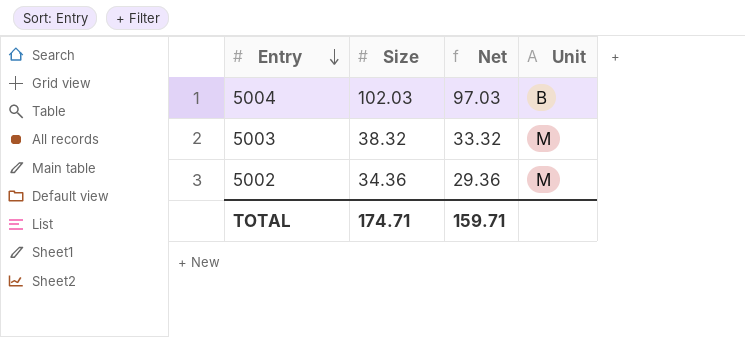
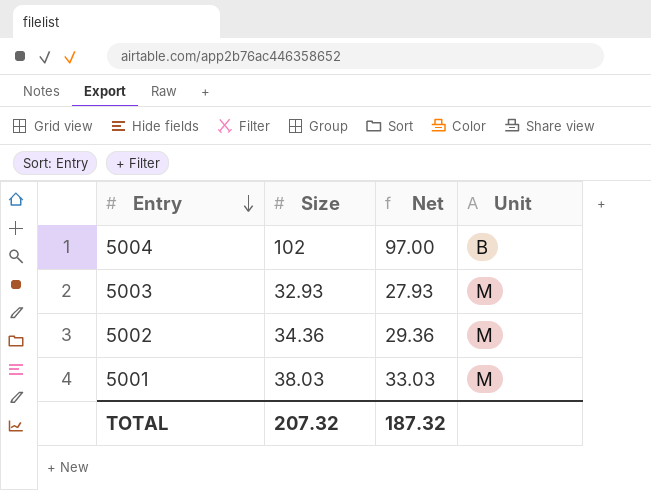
5004 | Size: 102.03 -> 102
5004 | Net: 97.03 -> 97.00
5003 | Size: 38.32 -> 32.93
5003 | Net: 33.32 -> 27.93
row 5001: none -> 38.03 | 33.03 | M
TOTAL | Size: 174.71 -> 207.32
TOTAL | Net: 159.71 -> 187.32

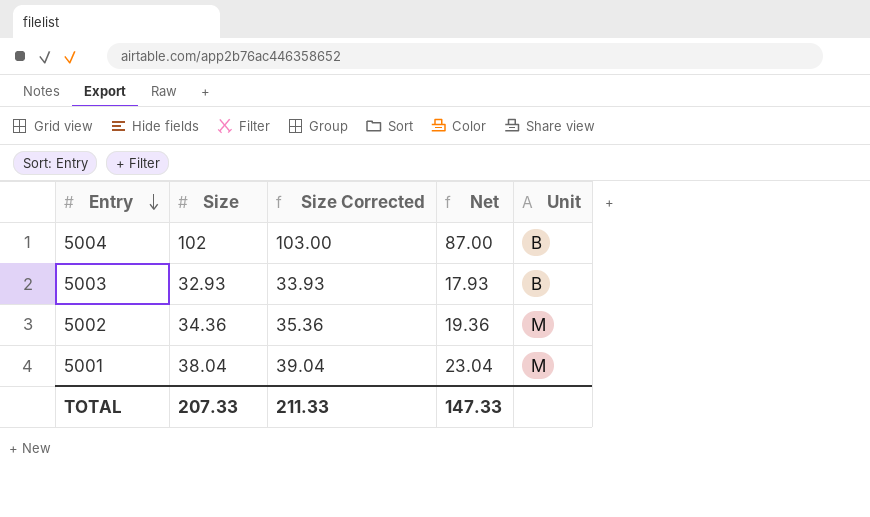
column Size Corrected | formula: none -> [Size] + 1
column Net | formula: [Size] - 5 -> [Size] - 15
5003 | Unit: M -> B
5001 | Size: 38.03 -> 38.04
TOTAL | Size: 207.32 -> 207.33
TOTAL | Net: 187.32 -> 147.33

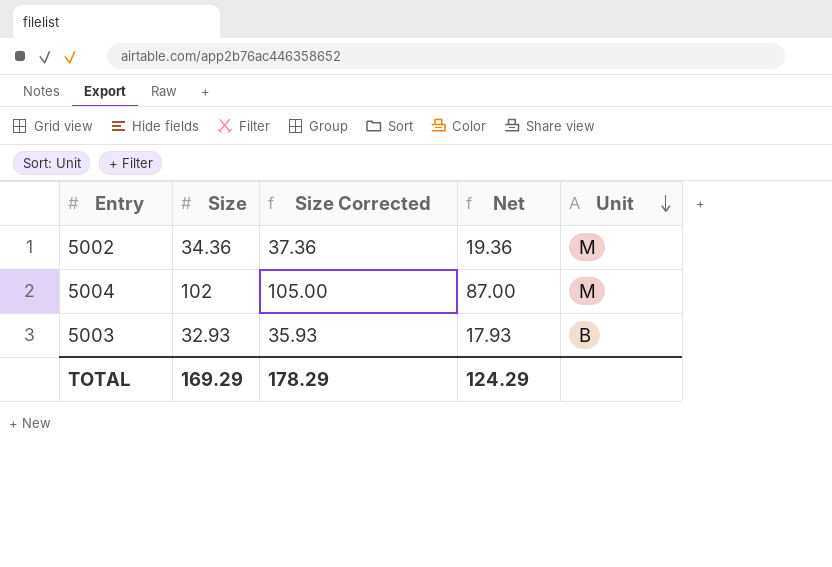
row order: Entry descending -> Unit descending
column Size Corrected | formula: [Size] + 1 -> [Size] + 3
row 5001: 38.04 | 39.04 | 23.04 | M -> none
5004 | Unit: B -> M
TOTAL | Size: 207.33 -> 169.29
TOTAL | Size Corrected: 211.33 -> 178.29
TOTAL | Net: 147.33 -> 124.29

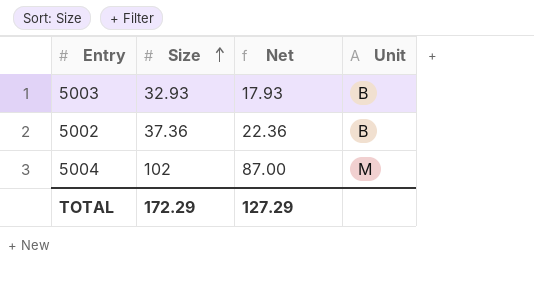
row order: Unit descending -> Size ascending
column Size Corrected | formula: [Size] + 3 -> none
5002 | Size: 34.36 -> 37.36
5002 | Net: 19.36 -> 22.36
5002 | Unit: M -> B
TOTAL | Size: 169.29 -> 172.29
TOTAL | Net: 124.29 -> 127.29

